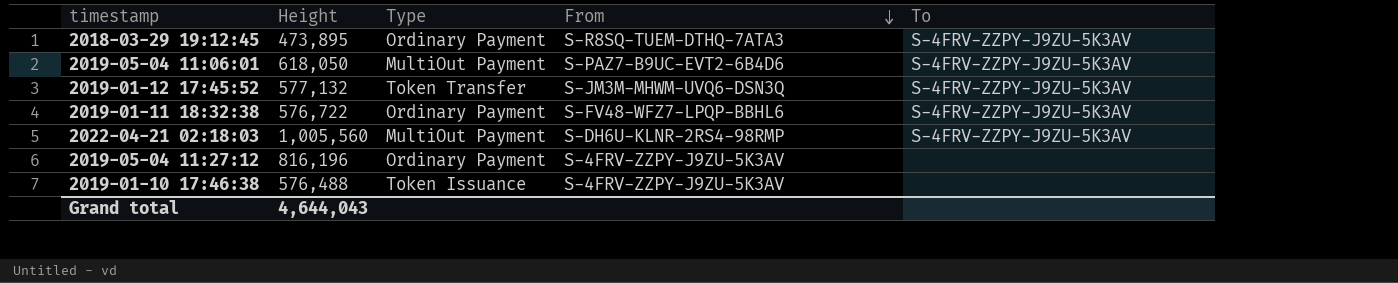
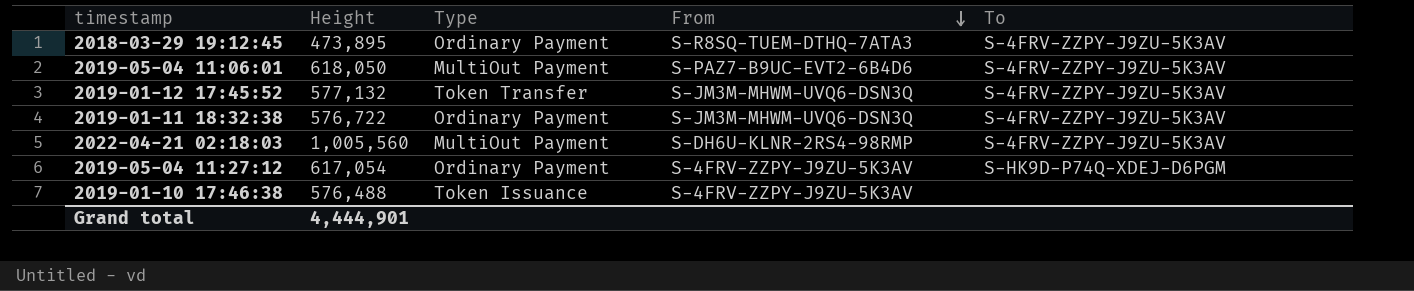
2019-01-11 18:32:38 | From: S-FV48-WFZ7-LPQP-BBHL6 -> S-JM3M-MHWM-UVQ6-DSN3Q
2019-05-04 11:27:12 | Height: 816,196 -> 617,054
2019-05-04 11:27:12 | To: none -> S-HK9D-P74Q-XDEJ-D6PGM
Grand total | Height: 4,644,043 -> 4,444,901

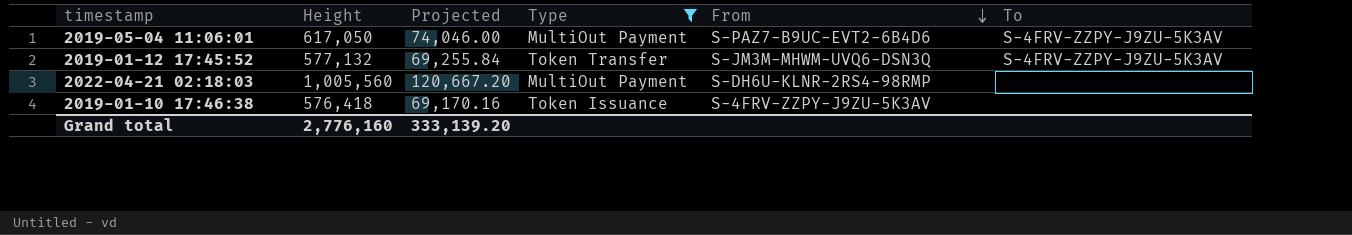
filter: none -> Type != Ordinary Payment
column Projected | formula: none -> [Height] * 0.12
2019-05-04 11:06:01 | Height: 618,050 -> 617,050
2022-04-21 02:18:03 | To: S-4FRV-ZZPY-J9ZU-5K3AV -> none
2019-01-10 17:46:38 | Height: 576,488 -> 576,418
Grand total | Height: 4,444,901 -> 2,776,160

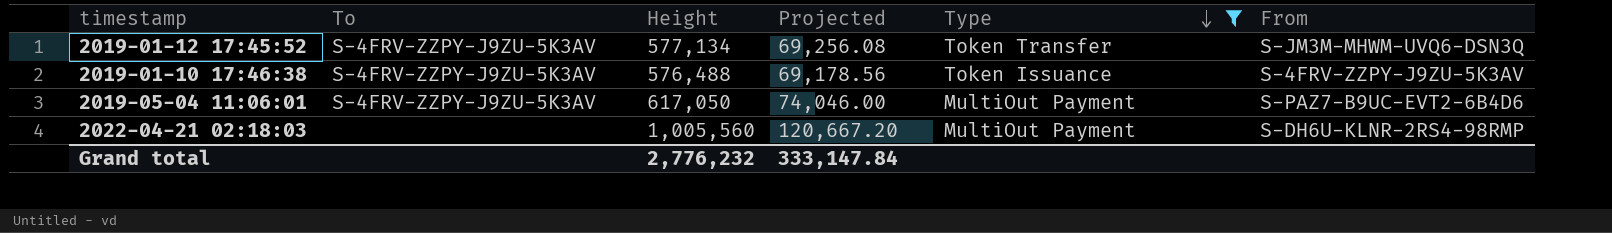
row order: From descending -> Type descending
column To | position: 6 -> 2
2019-01-12 17:45:52 | Height: 577,132 -> 577,134
2019-01-12 17:45:52 | Projected: 69,255.84 -> 69,256.08
2019-01-10 17:46:38 | To: none -> S-4FRV-ZZPY-J9ZU-5K3AV
2019-01-10 17:46:38 | Height: 576,418 -> 576,488
2019-01-10 17:46:38 | Projected: 69,170.16 -> 69,178.56
Grand total | Height: 2,776,160 -> 2,776,232
Grand total | Projected: 333,139.20 -> 333,147.84

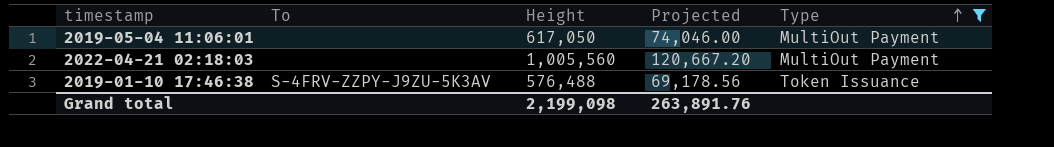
row order: Type descending -> Type ascending
column From | position: 6 -> none
row 2019-01-12 17:45:52: S-4FRV-ZZPY-J9ZU-5K3AV | 577,134 | 69,256.08 | Token Transfer | S-JM3M-MHWM-UVQ6-DSN3Q -> none
2019-05-04 11:06:01 | To: S-4FRV-ZZPY-J9ZU-5K3AV -> none
Grand total | Height: 2,776,232 -> 2,199,098
Grand total | Projected: 333,147.84 -> 263,891.76

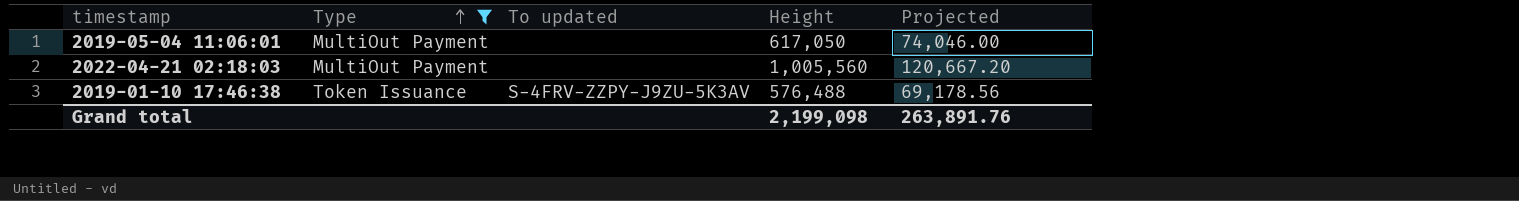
column Type | position: 5 -> 2
column name: To -> To updated

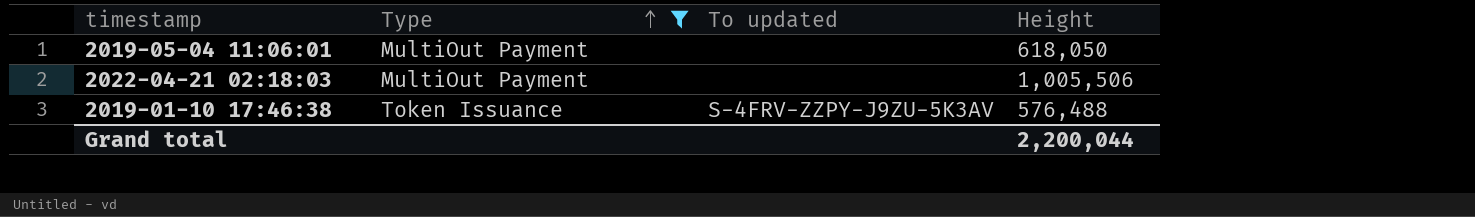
column Projected | formula: [Height] * 0.12 -> none
2019-05-04 11:06:01 | Height: 617,050 -> 618,050
2022-04-21 02:18:03 | Height: 1,005,560 -> 1,005,506
Grand total | Height: 2,199,098 -> 2,200,044

